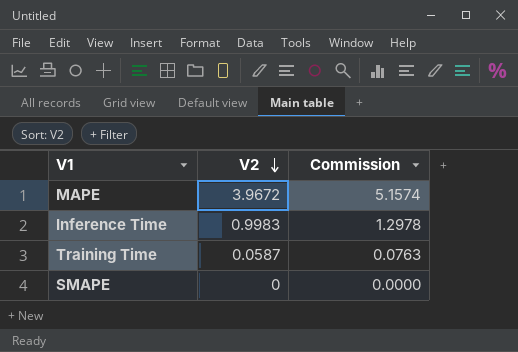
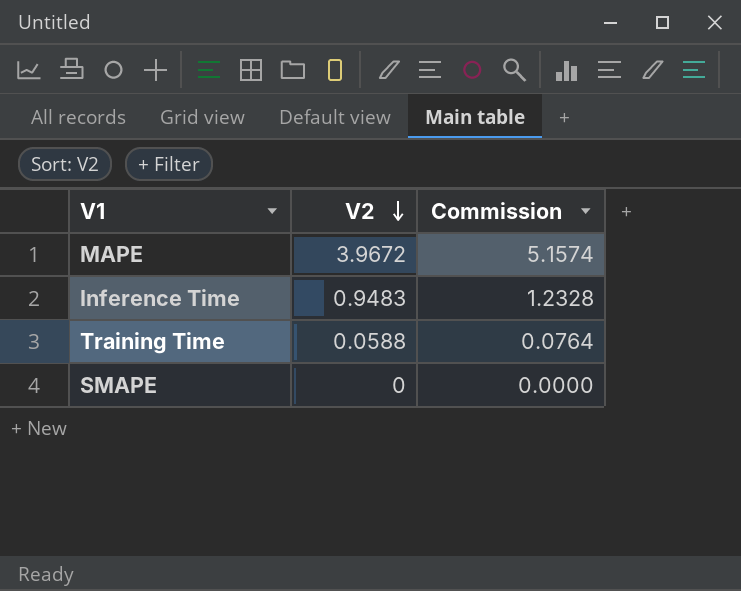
Inference Time | V2: 0.9983 -> 0.9483
Inference Time | Commission: 1.2978 -> 1.2328
Training Time | V2: 0.0587 -> 0.0588
Training Time | Commission: 0.0763 -> 0.0764

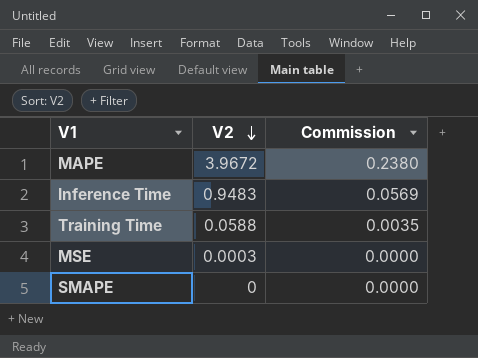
column Commission | formula: [V2] * 1.3 -> [V2] * 0.06
row MSE: none -> 0.0003 | 0.0000

